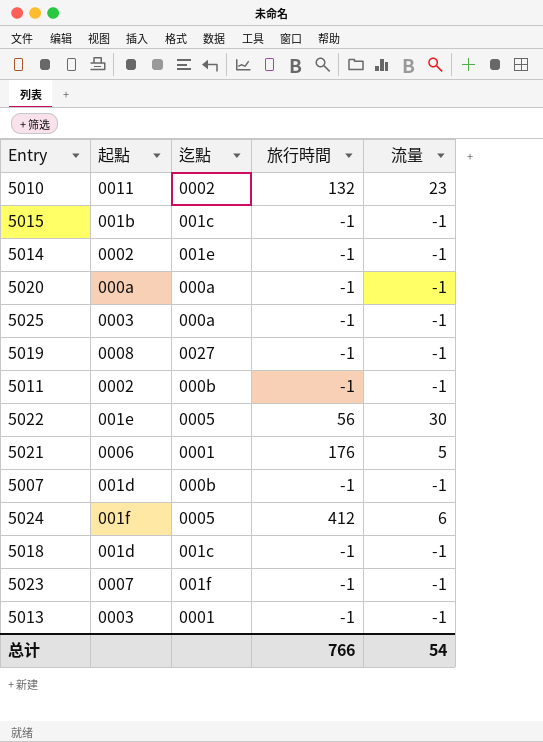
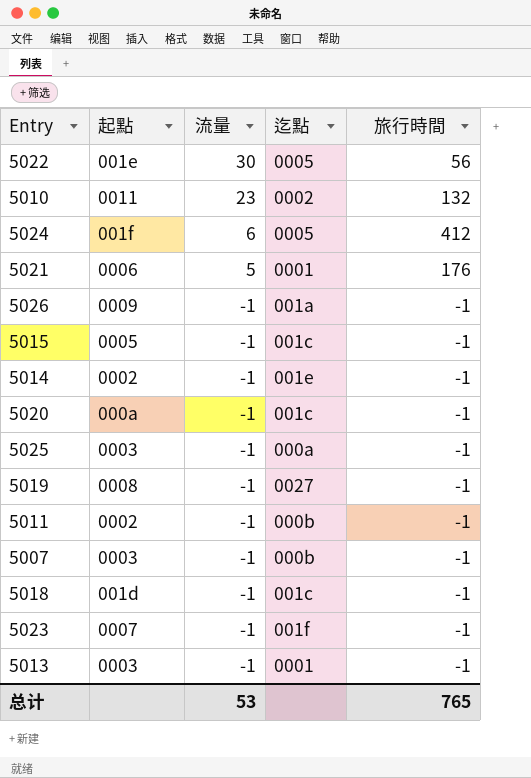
row order: none -> 流量 descending
column 流量 | position: 5 -> 3
row 5026: none -> 0009 | -1 | 001a | -1
5015 | 起點: 001b -> 0005
5020 | 迄點: 000a -> 001c
5007 | 起點: 001d -> 0003
总计 | 流量: 54 -> 53
总计 | 旅行時間: 766 -> 765

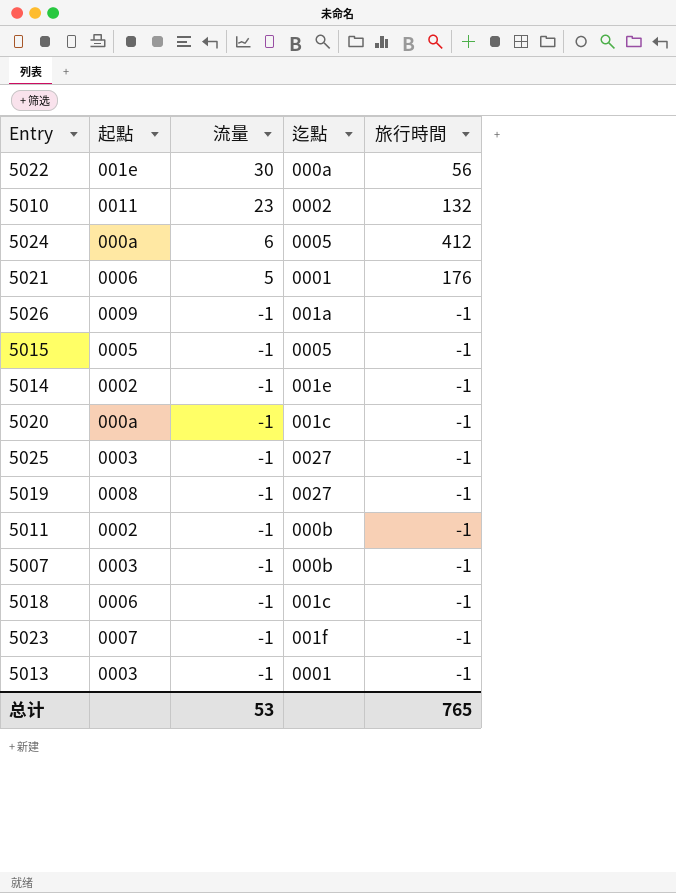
5022 | 迄點: 0005 -> 000a
5024 | 起點: 001f -> 000a
5015 | 迄點: 001c -> 0005
5025 | 迄點: 000a -> 0027
5018 | 起點: 001d -> 0006

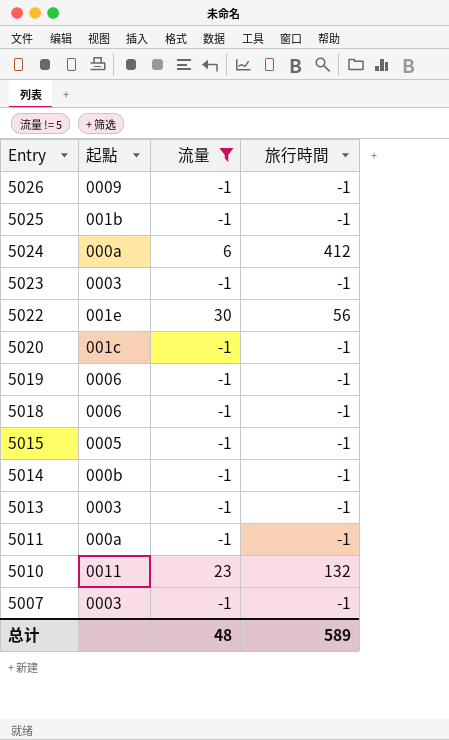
filter: none -> 流量 != 5
row order: 流量 descending -> Entry descending
column 迄點 | position: 4 -> none
5025 | 起點: 0003 -> 001b
5023 | 起點: 0007 -> 0003
5020 | 起點: 000a -> 001c
5019 | 起點: 0008 -> 0006
5014 | 起點: 0002 -> 000b
5011 | 起點: 0002 -> 000a
总计 | 流量: 53 -> 48
总计 | 旅行時間: 765 -> 589

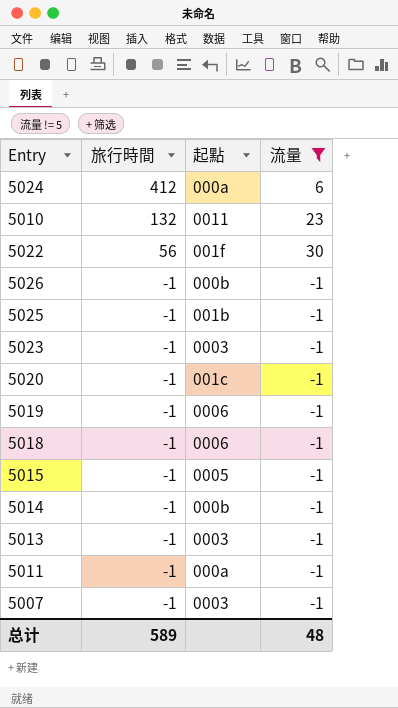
row order: Entry descending -> 旅行時間 descending
column 旅行時間 | position: 4 -> 2
5022 | 起點: 001e -> 001f
5026 | 起點: 0009 -> 000b

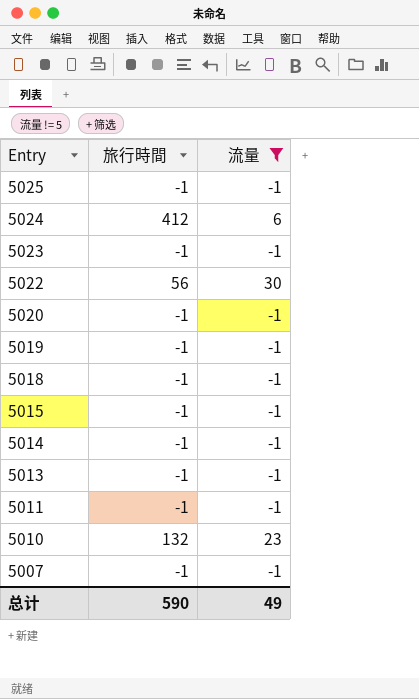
row order: 旅行時間 descending -> Entry descending
column 起點 | position: 3 -> none
row 5026: -1 | 000b | -1 -> none
总计 | 旅行時間: 589 -> 590
总计 | 流量: 48 -> 49

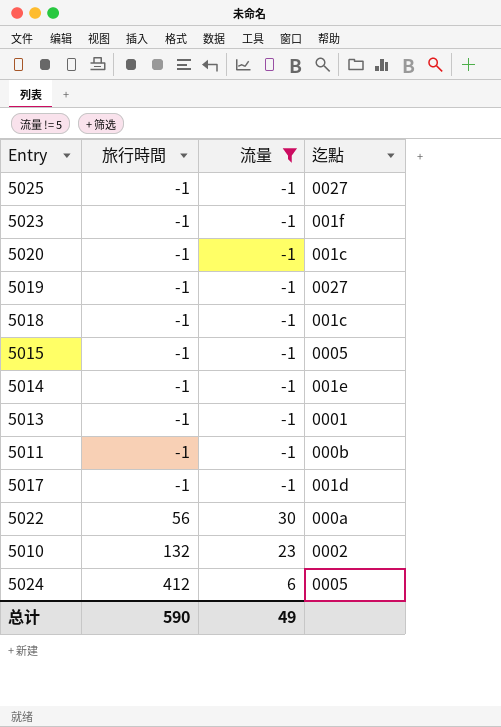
row order: Entry descending -> 旅行時間 ascending
column 迄點 | position: none -> 4
row 5007: -1 | -1 -> none
row 5017: none -> -1 | -1 | 001d

